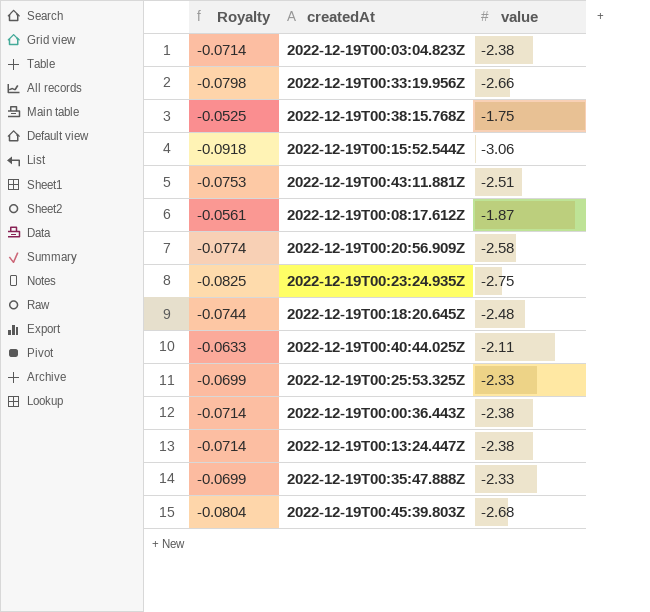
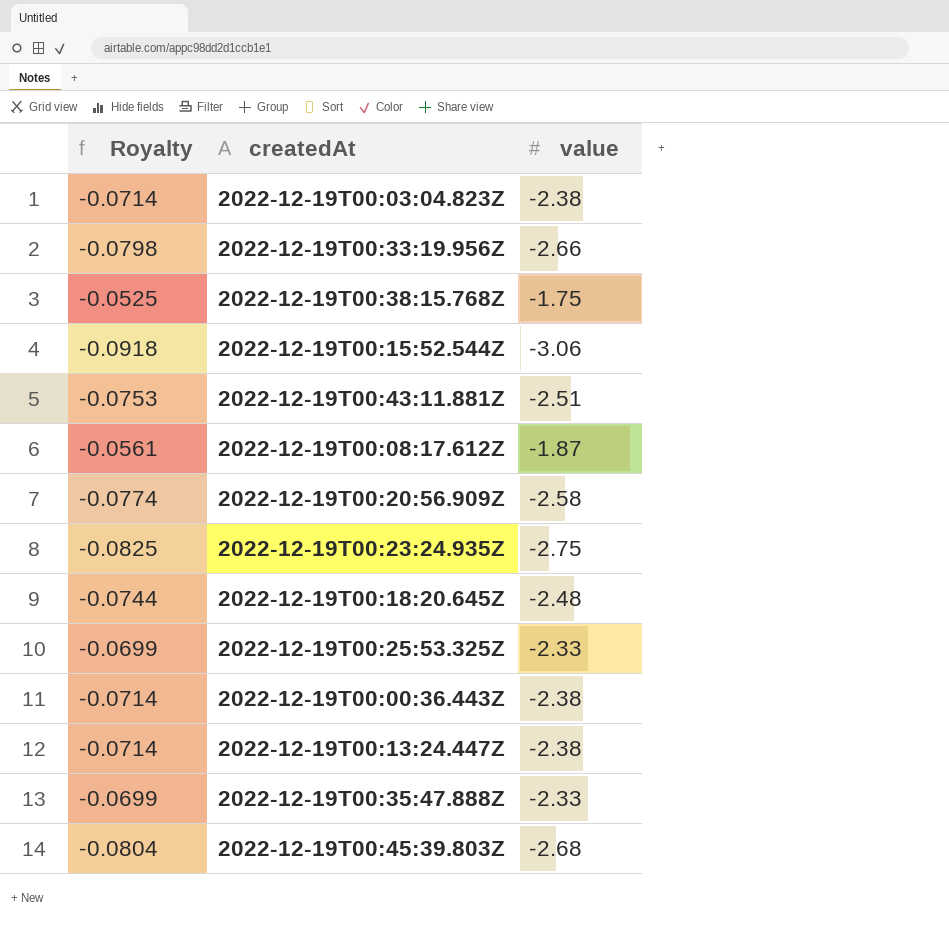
row 2022-12-19T00:40:44.025Z: -0.0633 | -2.11 -> none

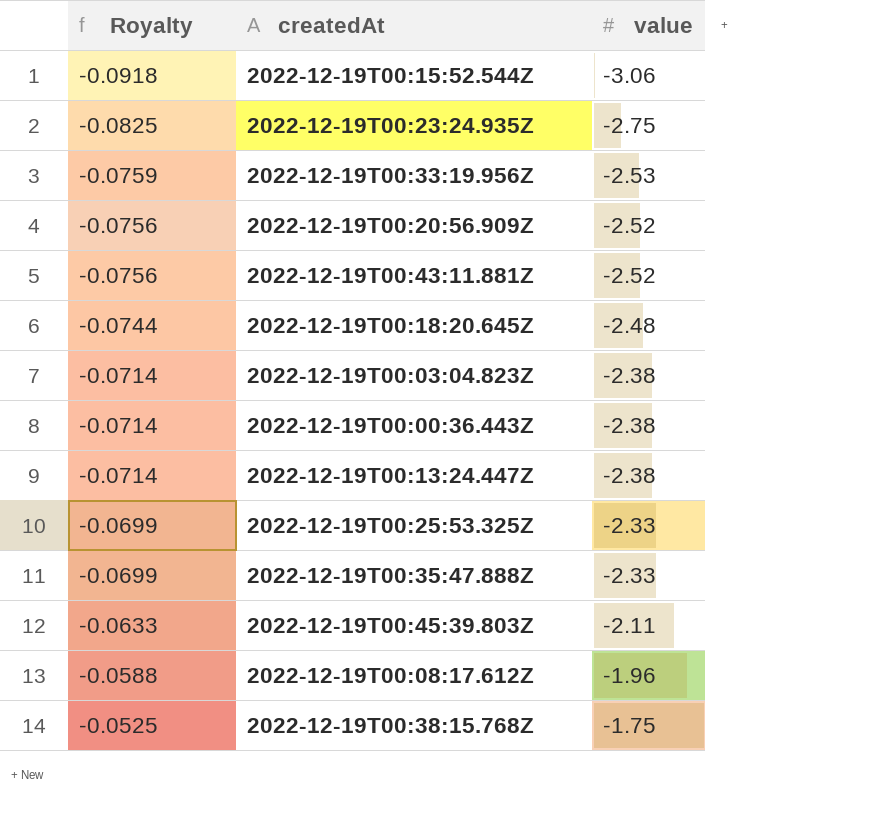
row order: none -> Royalty ascending
2022-12-19T00:33:19.956Z | Royalty: -0.0798 -> -0.0759
2022-12-19T00:33:19.956Z | value: -2.66 -> -2.53
2022-12-19T00:20:56.909Z | Royalty: -0.0774 -> -0.0756
2022-12-19T00:20:56.909Z | value: -2.58 -> -2.52
2022-12-19T00:43:11.881Z | Royalty: -0.0753 -> -0.0756
2022-12-19T00:43:11.881Z | value: -2.51 -> -2.52
2022-12-19T00:45:39.803Z | Royalty: -0.0804 -> -0.0633
2022-12-19T00:45:39.803Z | value: -2.68 -> -2.11
2022-12-19T00:08:17.612Z | Royalty: -0.0561 -> -0.0588
2022-12-19T00:08:17.612Z | value: -1.87 -> -1.96

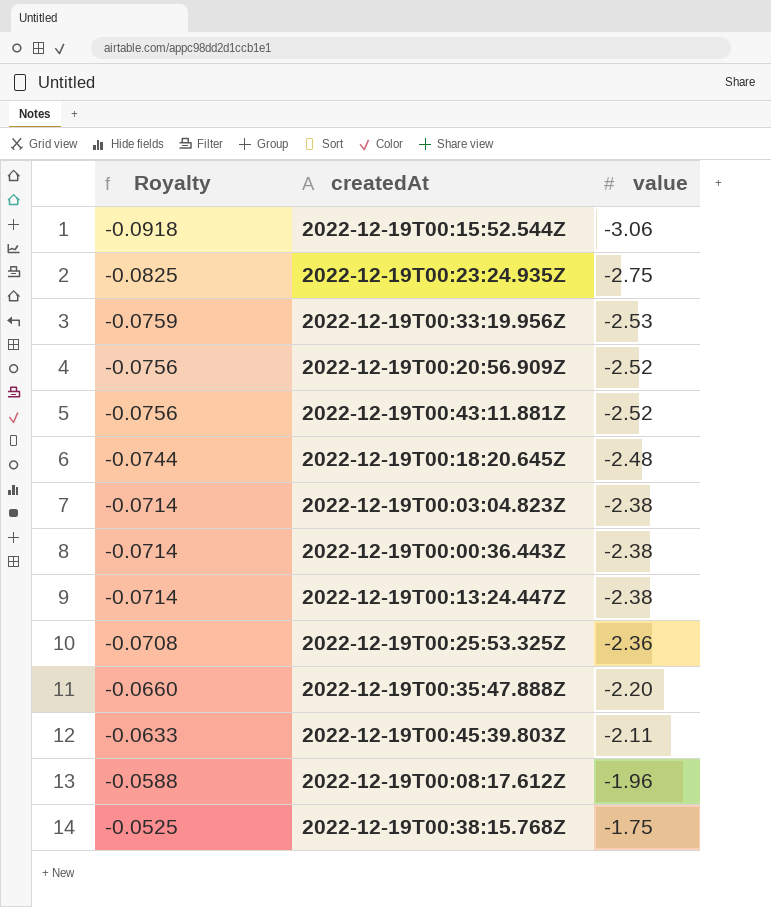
2022-12-19T00:25:53.325Z | Royalty: -0.0699 -> -0.0708
2022-12-19T00:25:53.325Z | value: -2.33 -> -2.36
2022-12-19T00:35:47.888Z | Royalty: -0.0699 -> -0.0660
2022-12-19T00:35:47.888Z | value: -2.33 -> -2.20

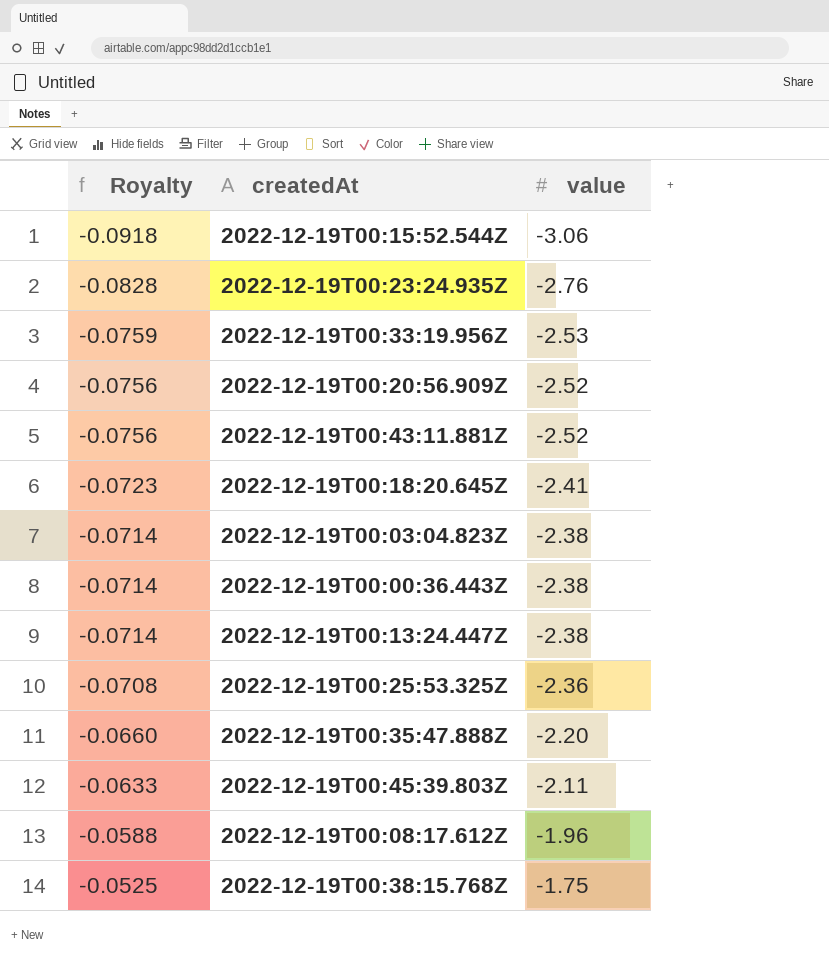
2022-12-19T00:23:24.935Z | Royalty: -0.0825 -> -0.0828
2022-12-19T00:23:24.935Z | value: -2.75 -> -2.76
2022-12-19T00:18:20.645Z | Royalty: -0.0744 -> -0.0723
2022-12-19T00:18:20.645Z | value: -2.48 -> -2.41

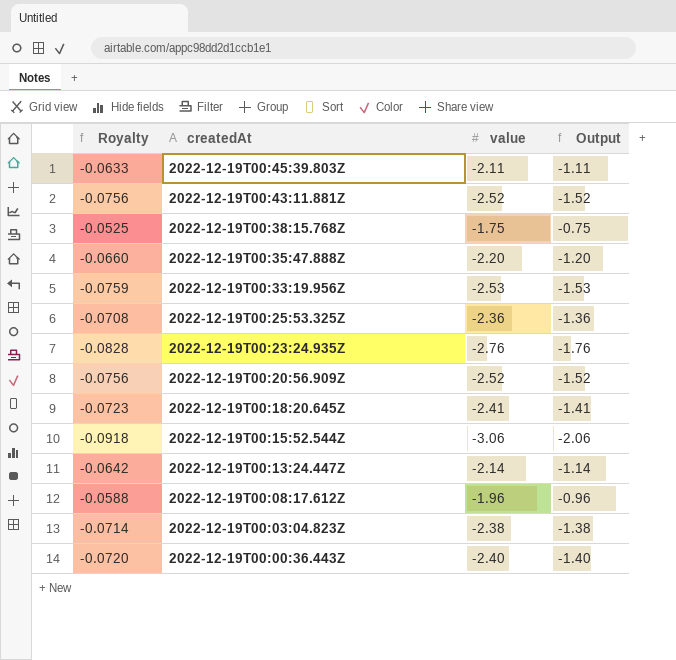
row order: Royalty ascending -> createdAt descending
column Output | formula: none -> [value] + 1
2022-12-19T00:13:24.447Z | Royalty: -0.0714 -> -0.0642
2022-12-19T00:13:24.447Z | value: -2.38 -> -2.14
2022-12-19T00:00:36.443Z | Royalty: -0.0714 -> -0.0720
2022-12-19T00:00:36.443Z | value: -2.38 -> -2.40

